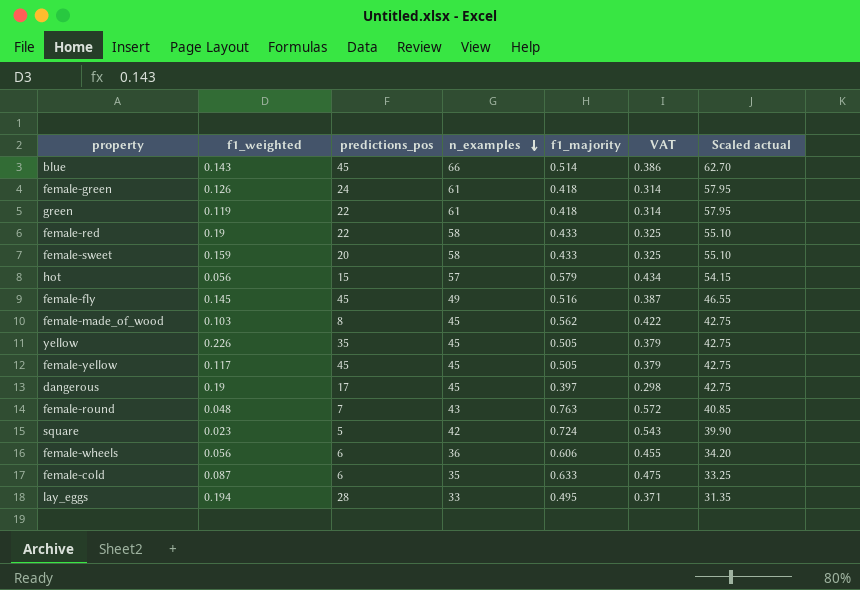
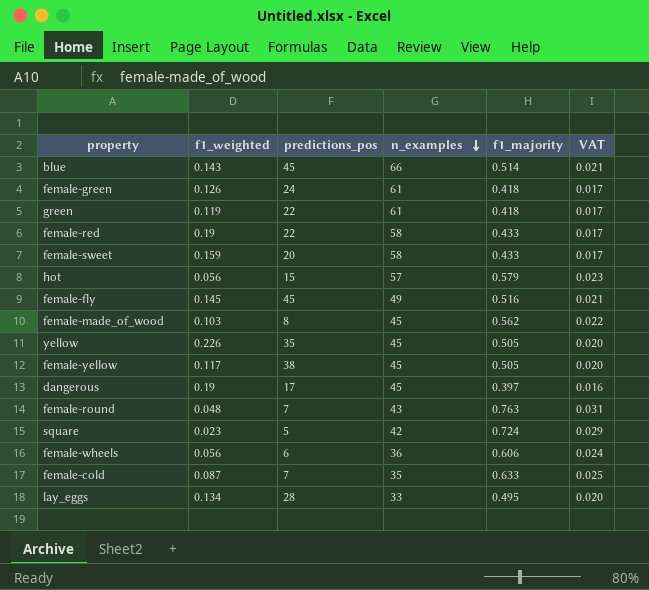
column Scaled actual | formula: [n_examples] * 0.95 -> none
column VAT | formula: [f1_majority] * 0.75 -> [f1_majority] * 0.04
female-yellow | predictions_pos: 45 -> 38
female-cold | predictions_pos: 6 -> 7
lay_eggs | f1_weighted: 0.194 -> 0.134

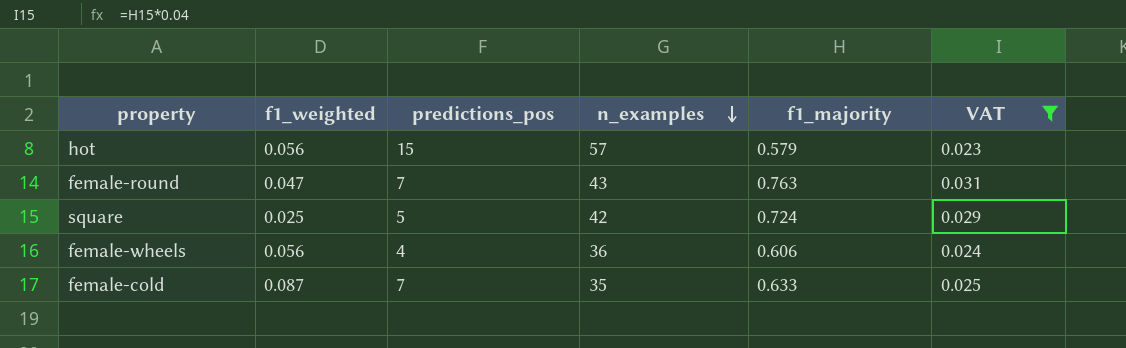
filter: none -> VAT >= 0.023
female-round | f1_weighted: 0.048 -> 0.047
square | f1_weighted: 0.023 -> 0.025
female-wheels | predictions_pos: 6 -> 4

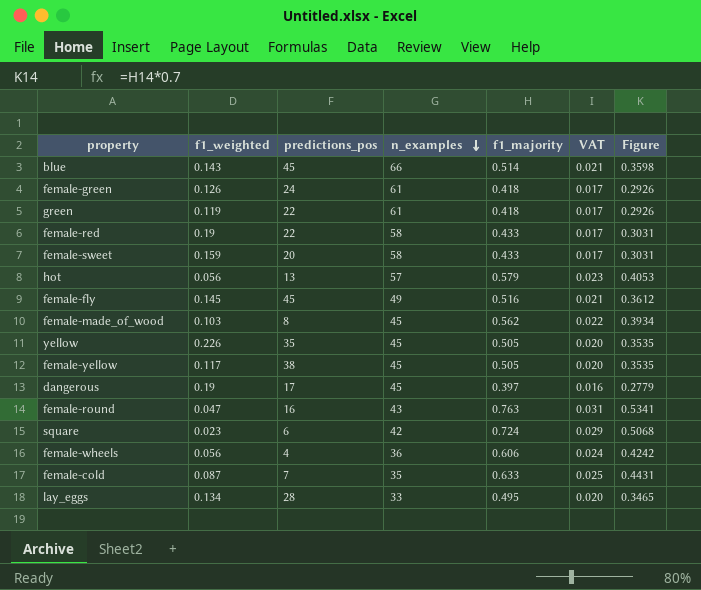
filter: VAT >= 0.023 -> none
column Figure | formula: none -> [f1_majority] * 0.7
hot | predictions_pos: 15 -> 13
female-round | predictions_pos: 7 -> 16
square | f1_weighted: 0.025 -> 0.023
square | predictions_pos: 5 -> 6

